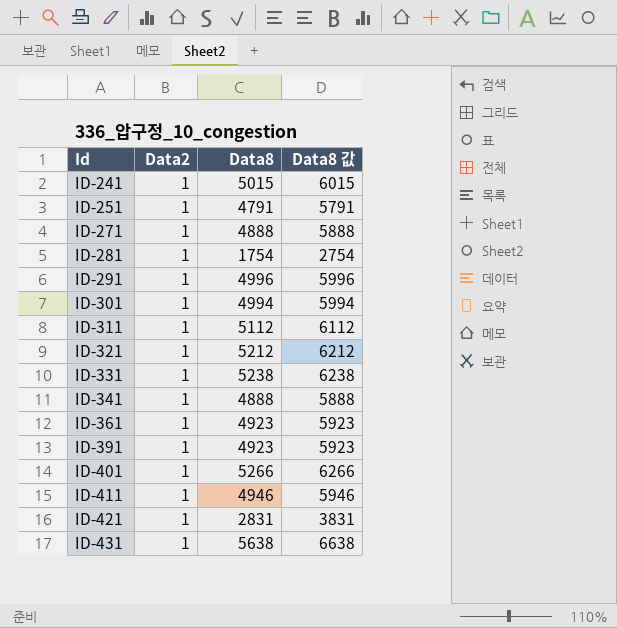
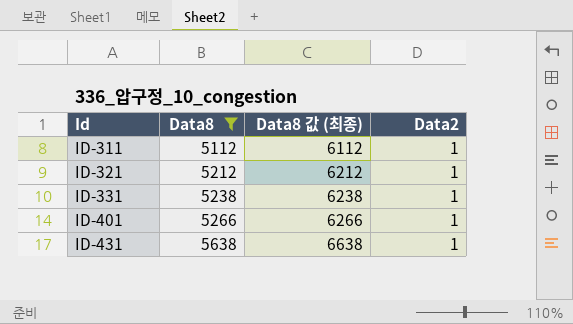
filter: none -> Data8 >= 5112
column name: Data8 값 -> Data8 값 (최종)
column Data2 | position: 2 -> 4

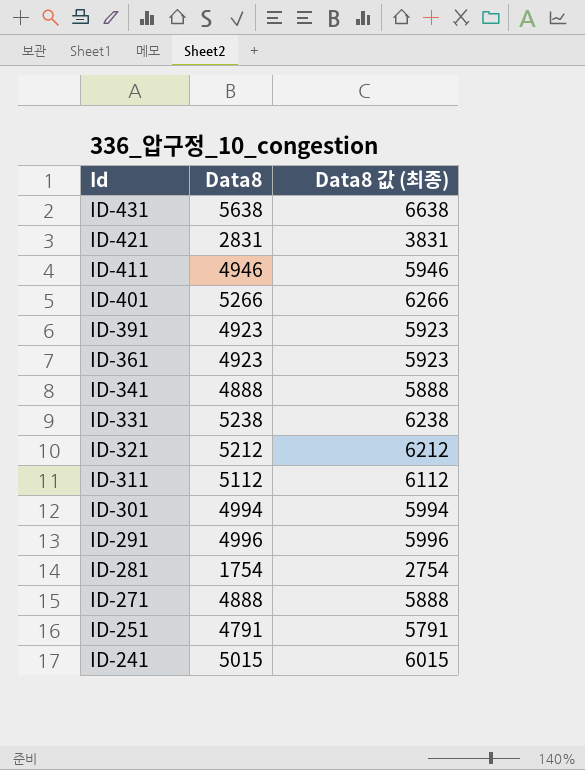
filter: Data8 >= 5112 -> none
row order: Id ascending -> Id descending
column Data2 | position: 4 -> none

